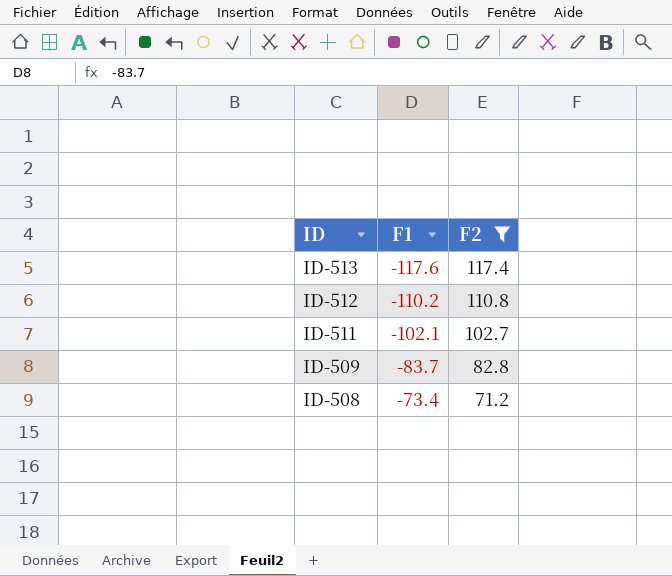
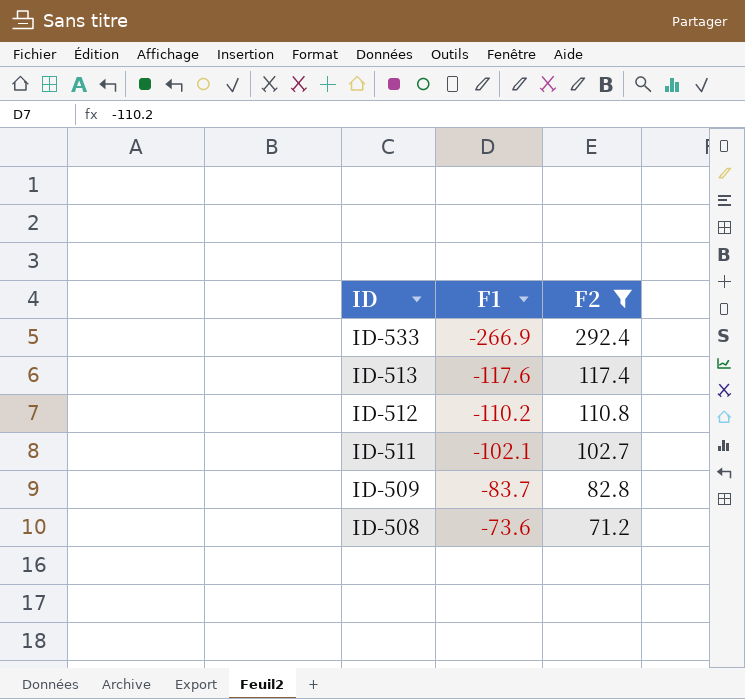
row ID-533: none -> -266.9 | 292.4
ID-508 | F1: -73.4 -> -73.6

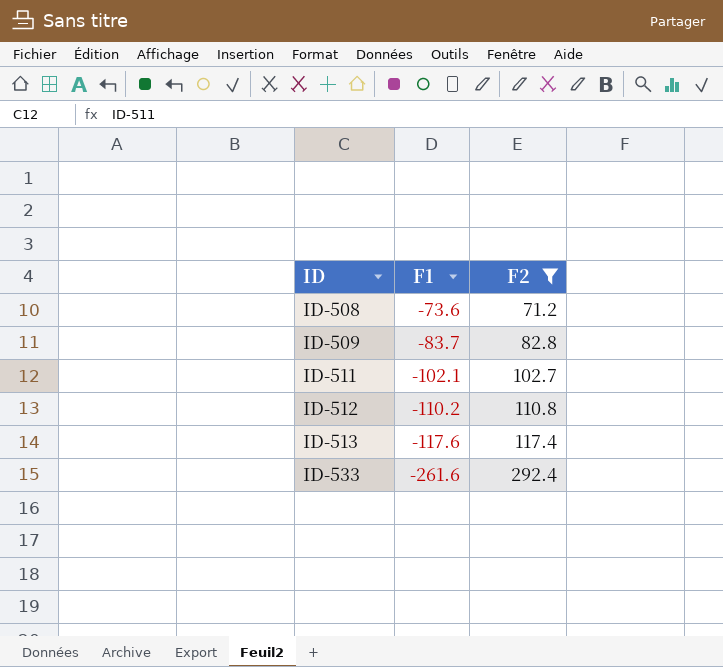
row order: ID descending -> ID ascending
ID-533 | F1: -266.9 -> -261.6

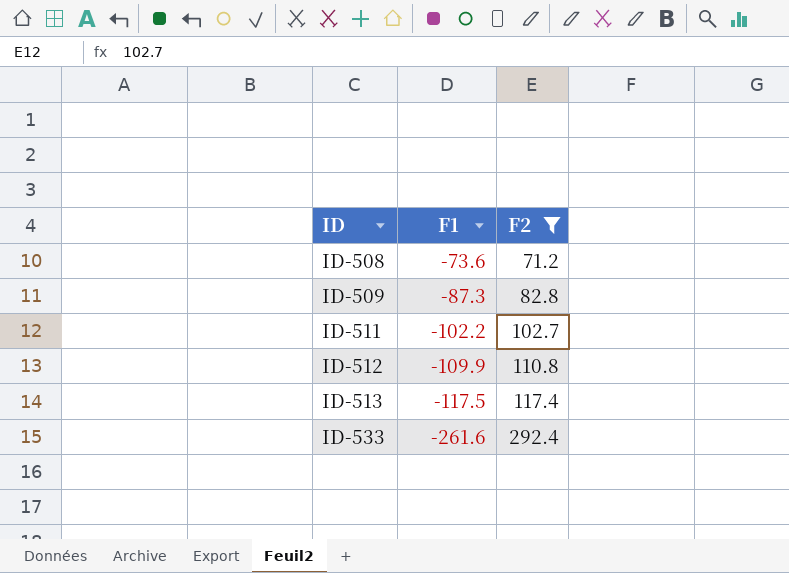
ID-509 | F1: -83.7 -> -87.3
ID-511 | F1: -102.1 -> -102.2
ID-512 | F1: -110.2 -> -109.9
ID-513 | F1: -117.6 -> -117.5

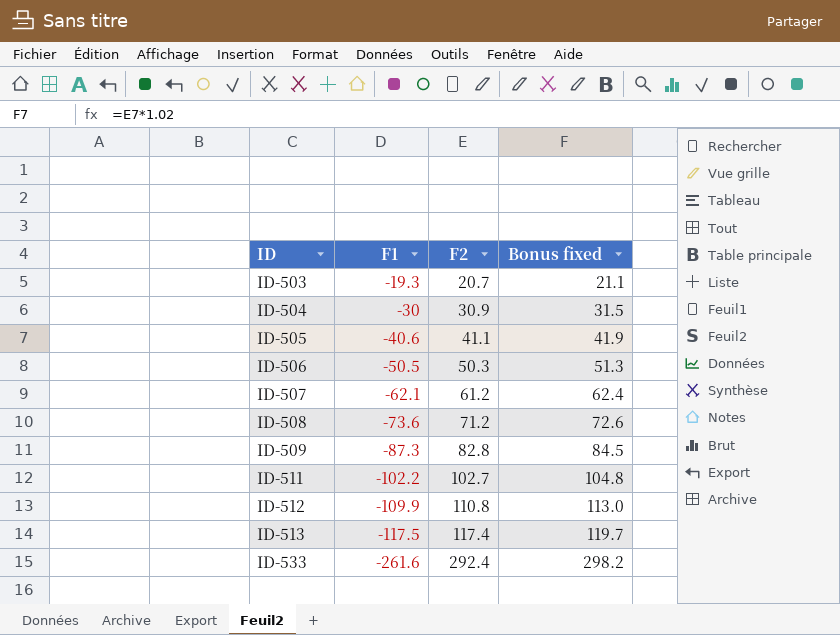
filter: F2 >= 71.2 -> none
column Bonus fixed | formula: none -> [F2] * 1.02

